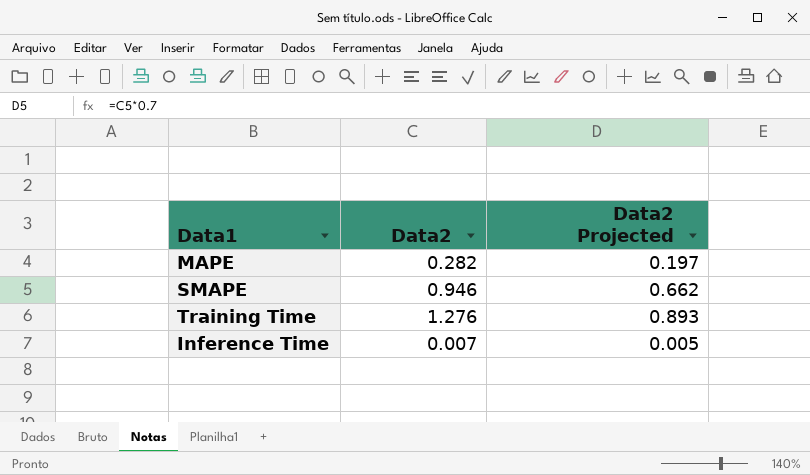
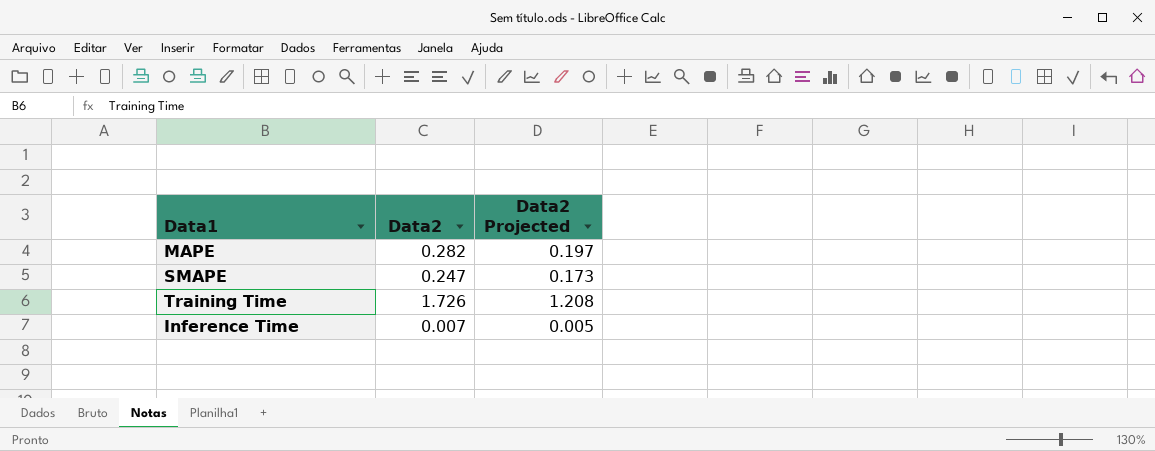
SMAPE | Data2: 0.946 -> 0.247
SMAPE | Data2 Projected: 0.662 -> 0.173
Training Time | Data2: 1.276 -> 1.726
Training Time | Data2 Projected: 0.893 -> 1.208

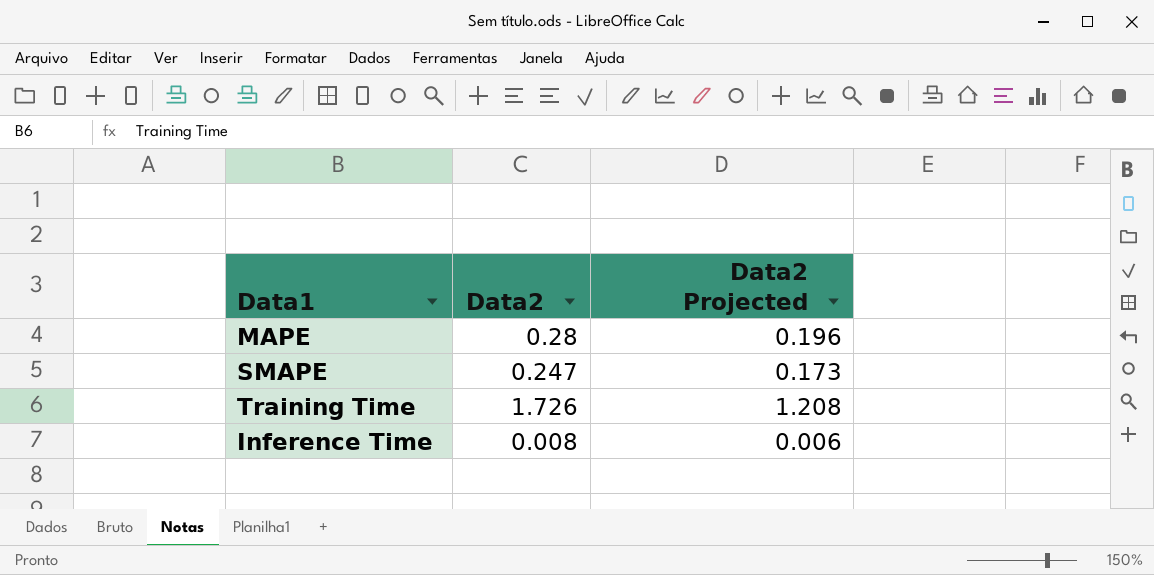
MAPE | Data2: 0.282 -> 0.28
MAPE | Data2 Projected: 0.197 -> 0.196
Inference Time | Data2: 0.007 -> 0.008
Inference Time | Data2 Projected: 0.005 -> 0.006

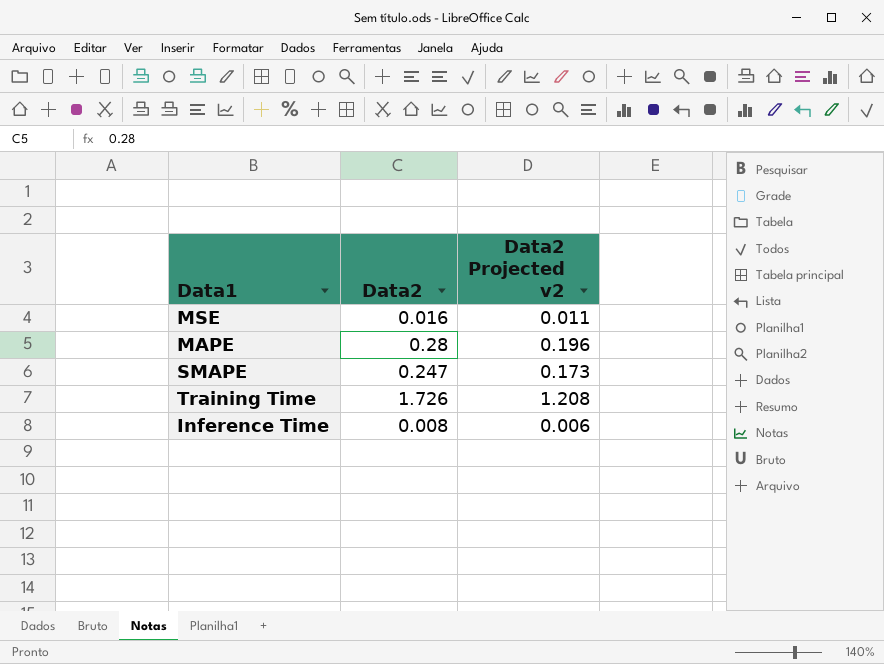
column name: Data2 Projected -> Data2 Projected v2
row MSE: none -> 0.016 | 0.011

